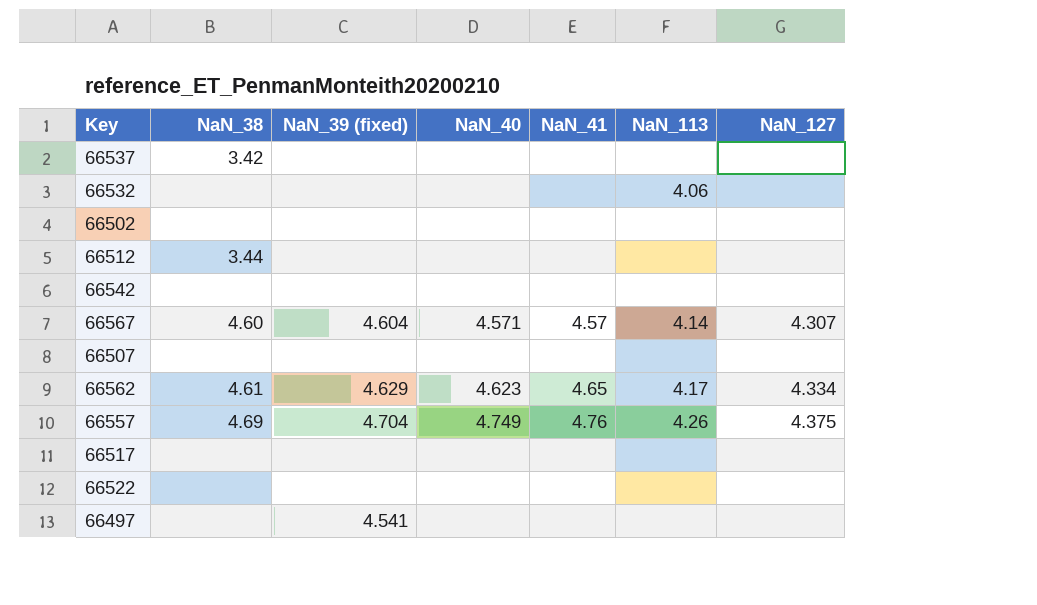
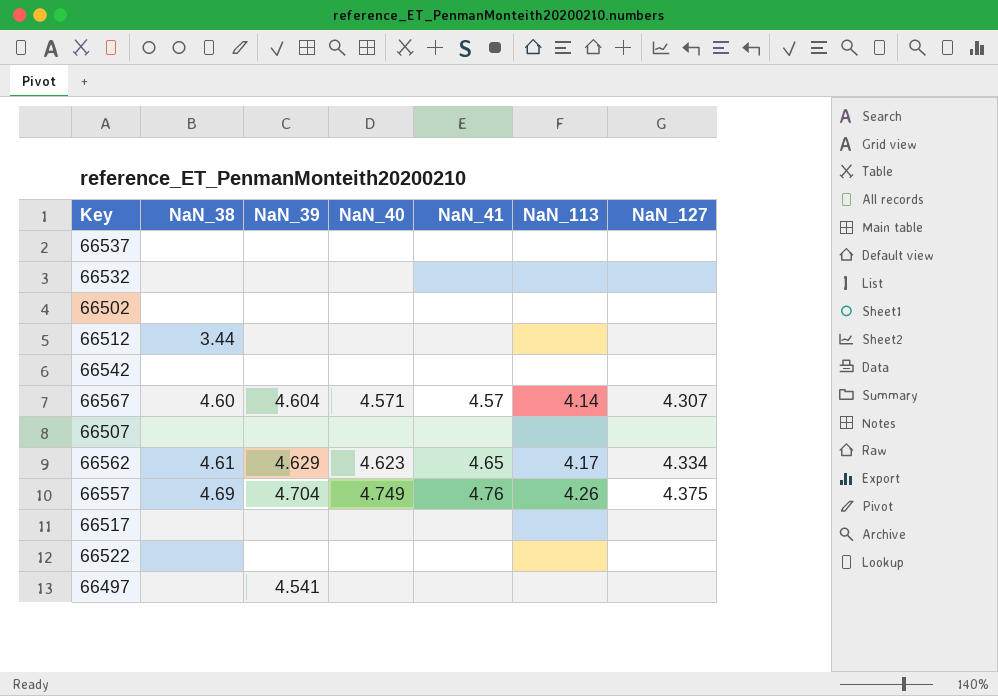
column name: NaN_39 (fixed) -> NaN_39
66537 | NaN_38: 3.42 -> none
66532 | NaN_113: 4.06 -> none

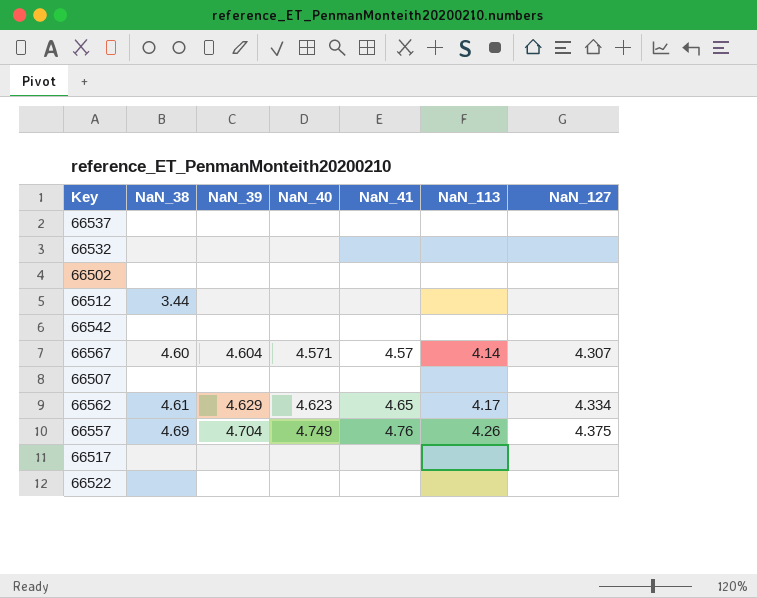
row 66497: none | 4.541 | none | none | none | none -> none

